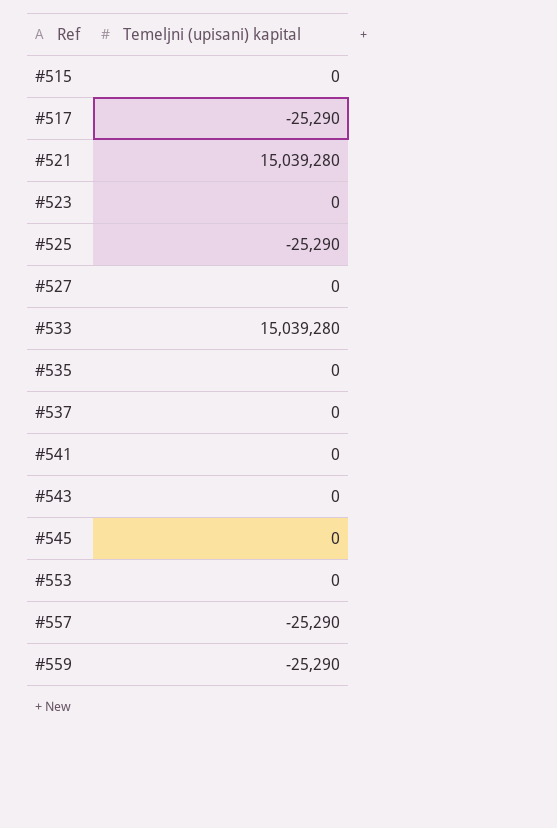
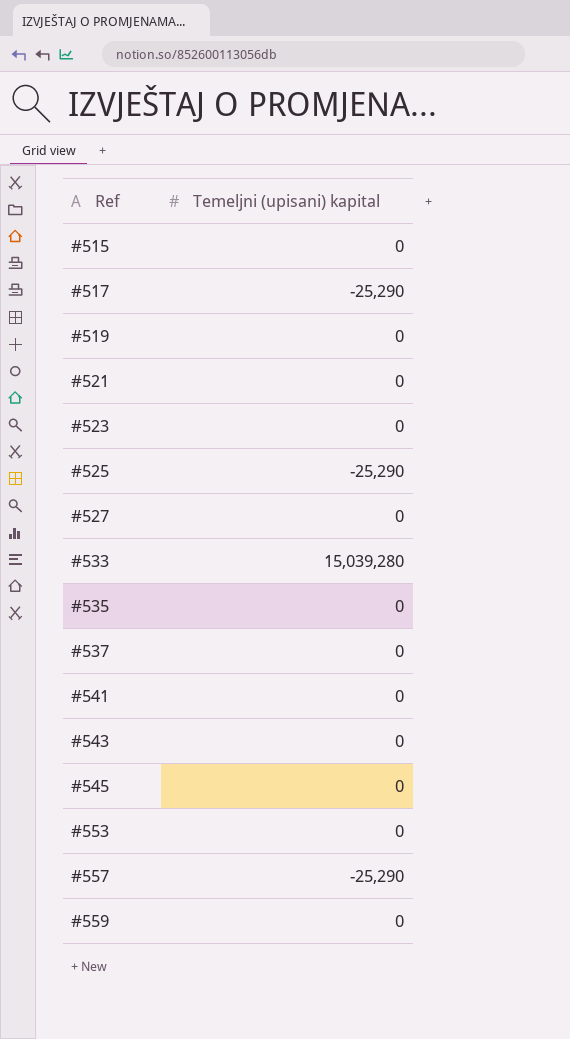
row #519: none -> 0
#521 | Temeljni (upisani) kapital: 15,039,280 -> 0
#559 | Temeljni (upisani) kapital: -25,290 -> 0

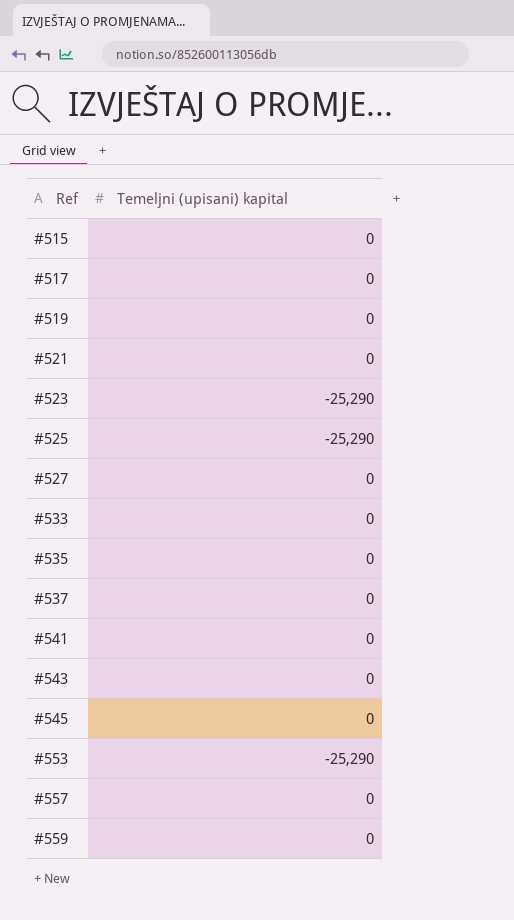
#517 | Temeljni (upisani) kapital: -25,290 -> 0
#523 | Temeljni (upisani) kapital: 0 -> -25,290
#533 | Temeljni (upisani) kapital: 15,039,280 -> 0
#553 | Temeljni (upisani) kapital: 0 -> -25,290
#557 | Temeljni (upisani) kapital: -25,290 -> 0

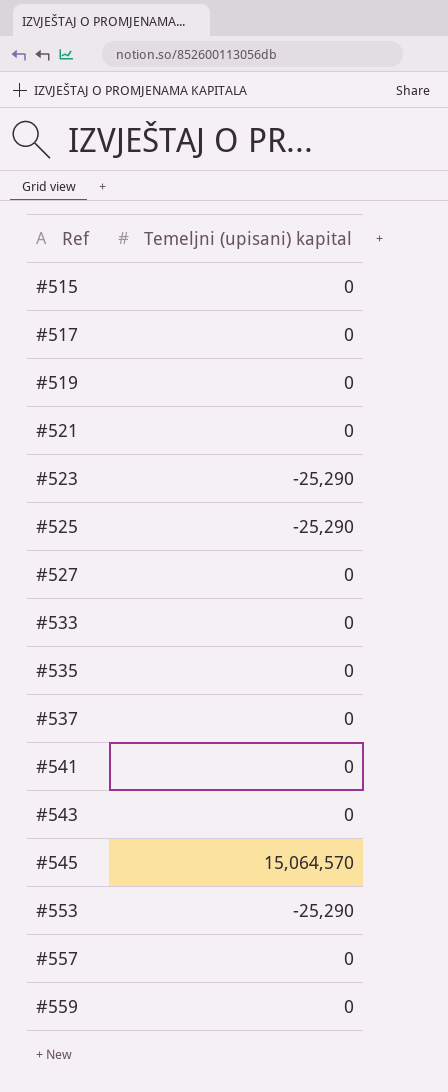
#545 | Temeljni (upisani) kapital: 0 -> 15,064,570

